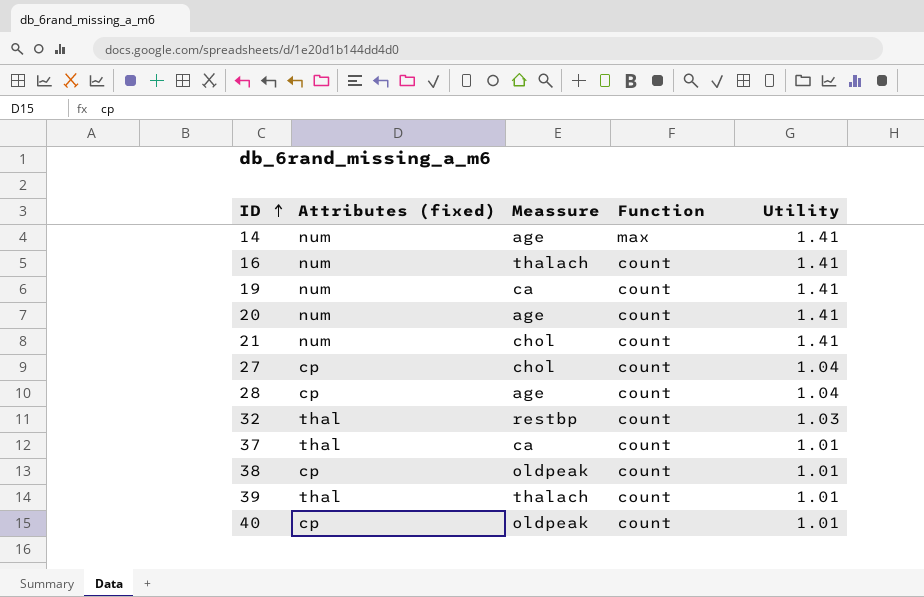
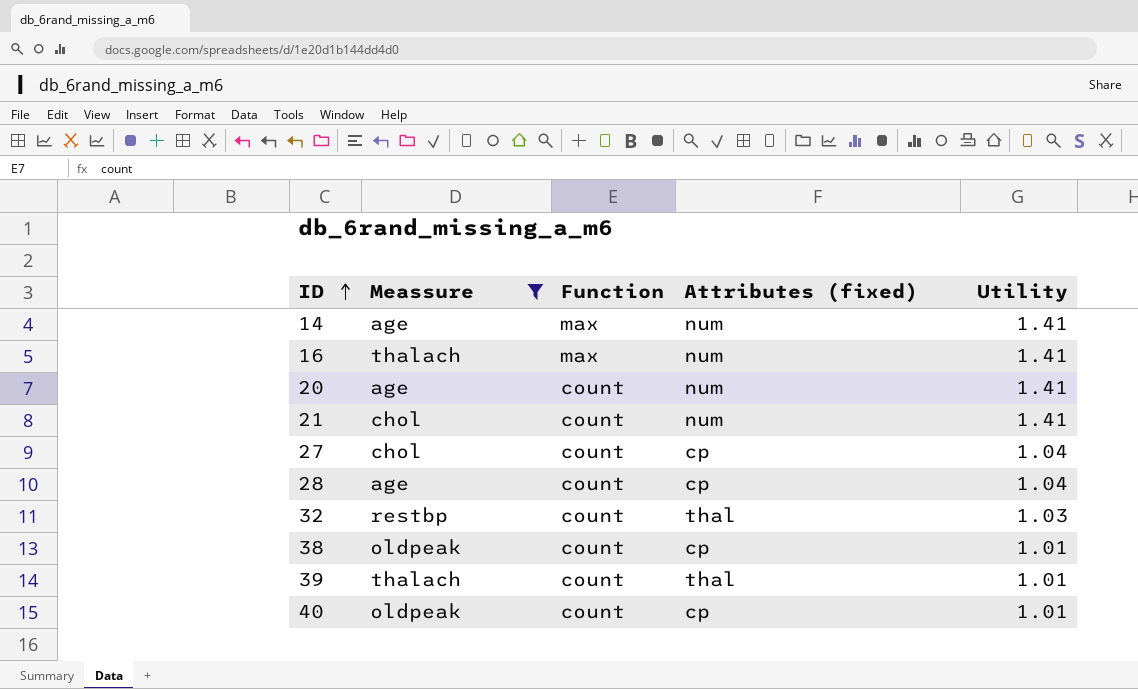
filter: none -> Meassure != ca
column Attributes (fixed) | position: 2 -> 4
16 | Function: count -> max

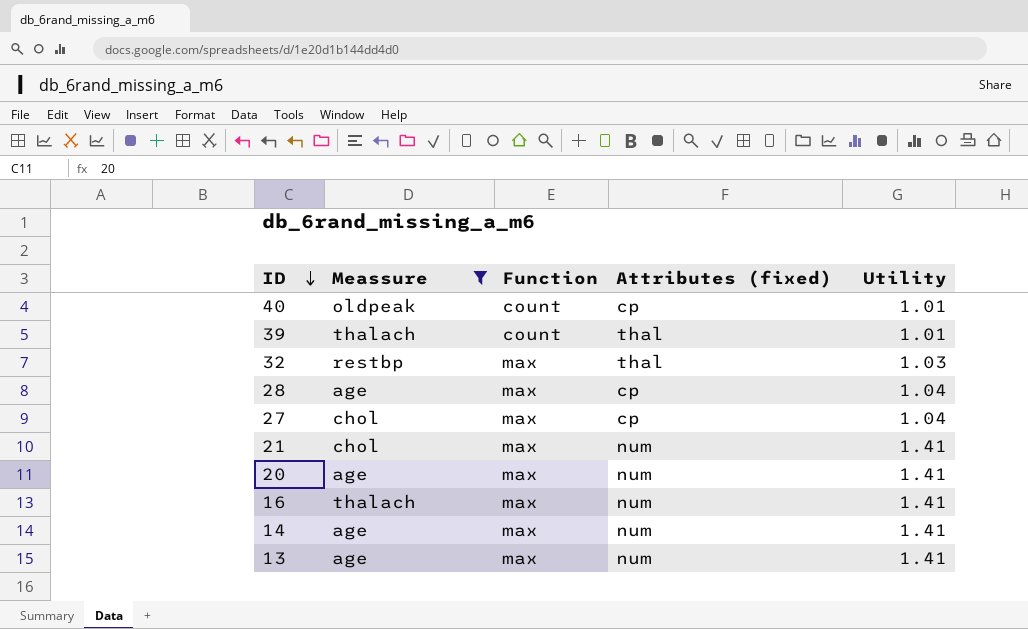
row order: ID ascending -> ID descending
row 38: oldpeak | count | cp | 1.01 -> none
32 | Function: count -> max
28 | Function: count -> max
27 | Function: count -> max
21 | Function: count -> max
20 | Function: count -> max
row 13: none -> age | max | num | 1.41

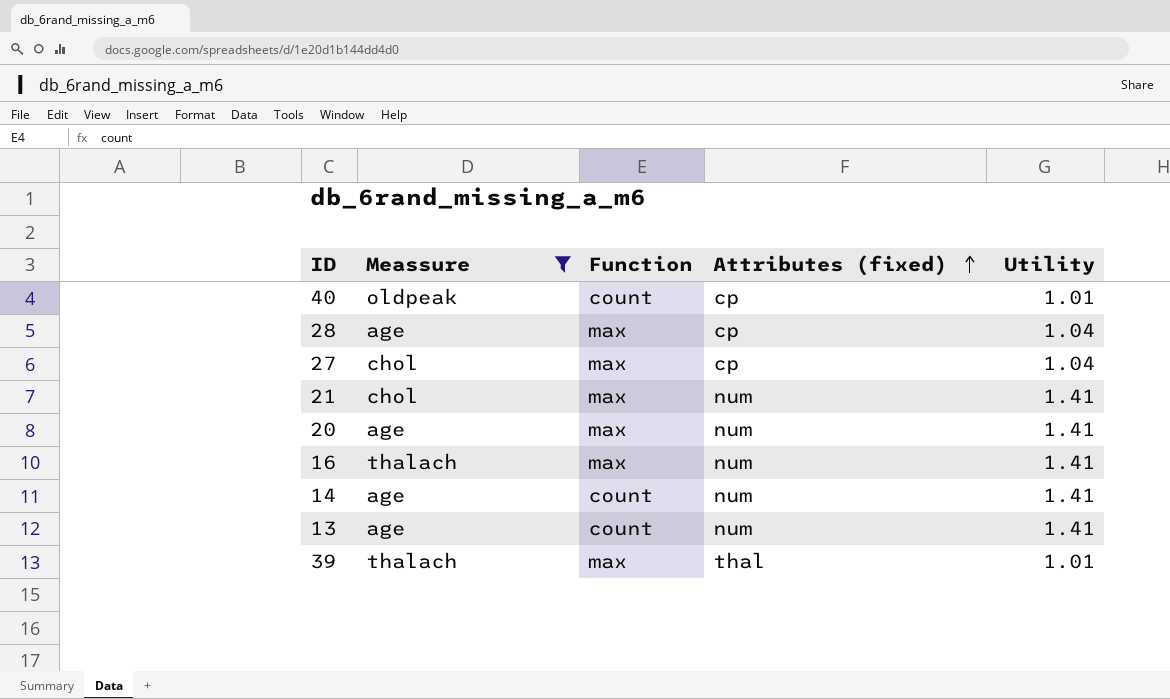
row order: ID descending -> Attributes (fixed) ascending
row 32: restbp | max | thal | 1.03 -> none
14 | Function: max -> count
13 | Function: max -> count
39 | Function: count -> max

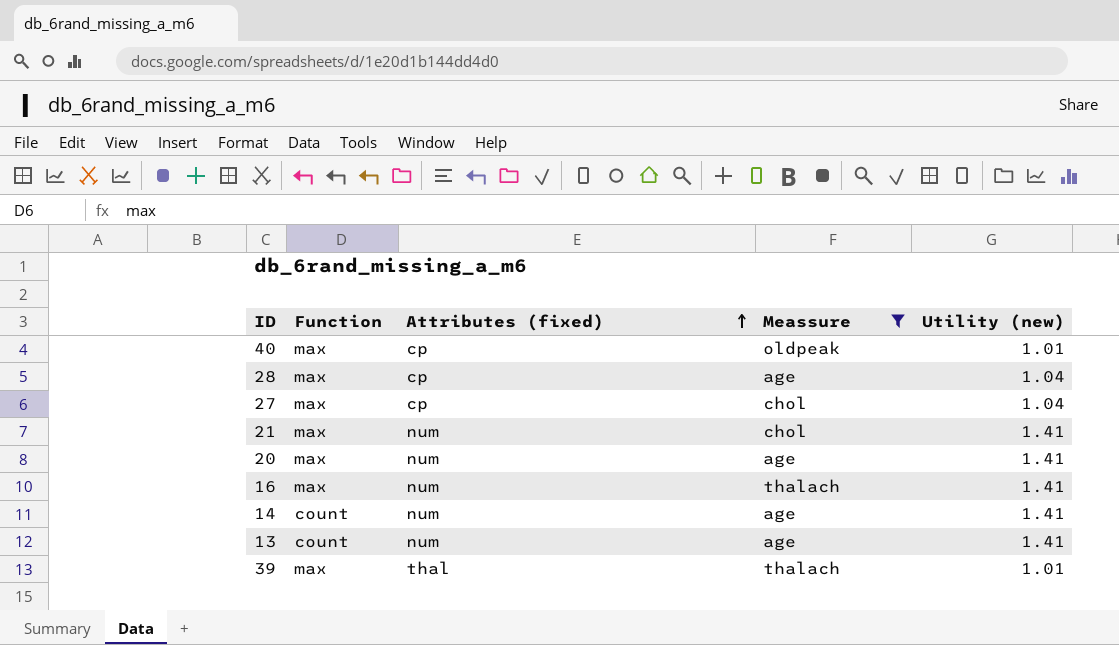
column Meassure | position: 2 -> 4
column name: Utility -> Utility (new)
40 | Function: count -> max

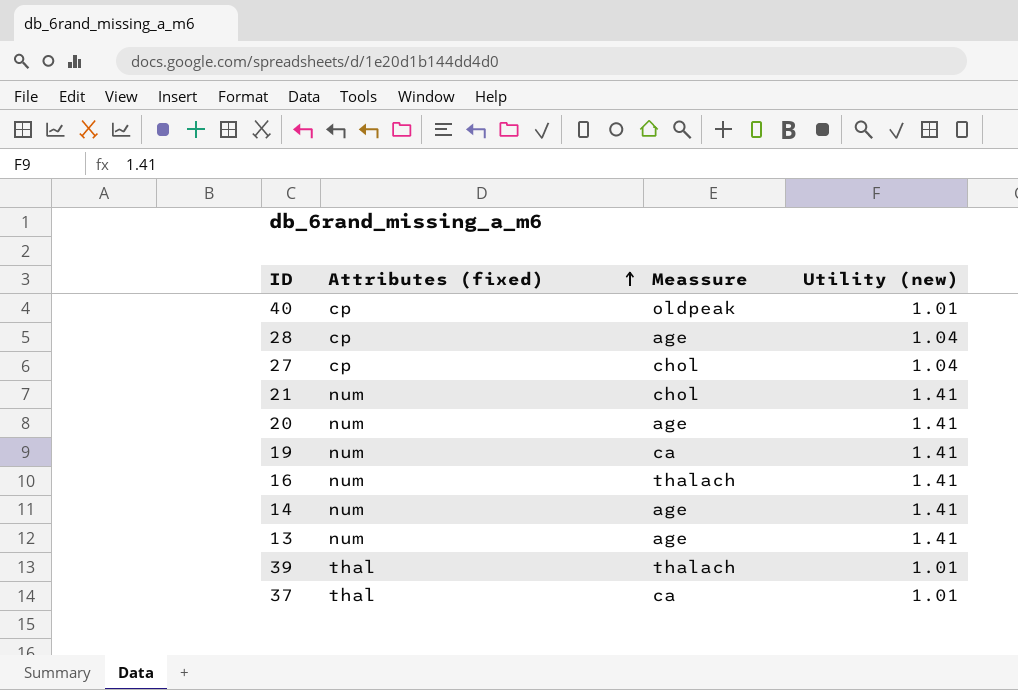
filter: Meassure != ca -> none
column Function | position: 2 -> none

